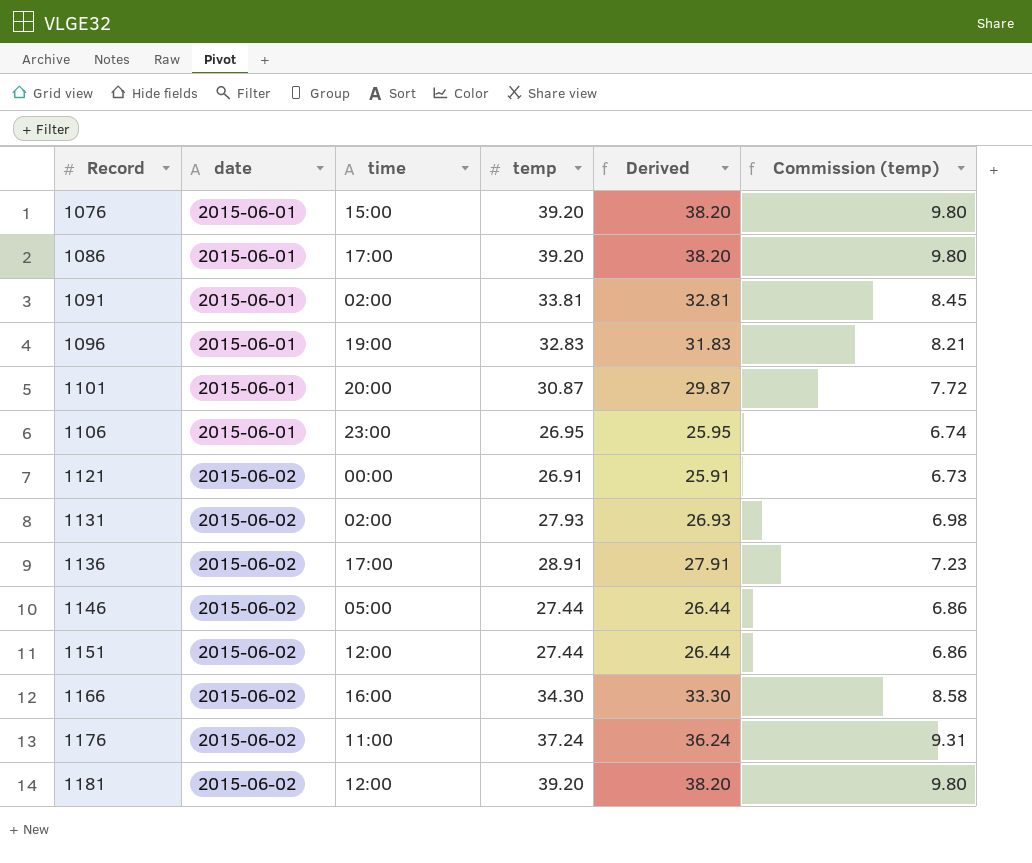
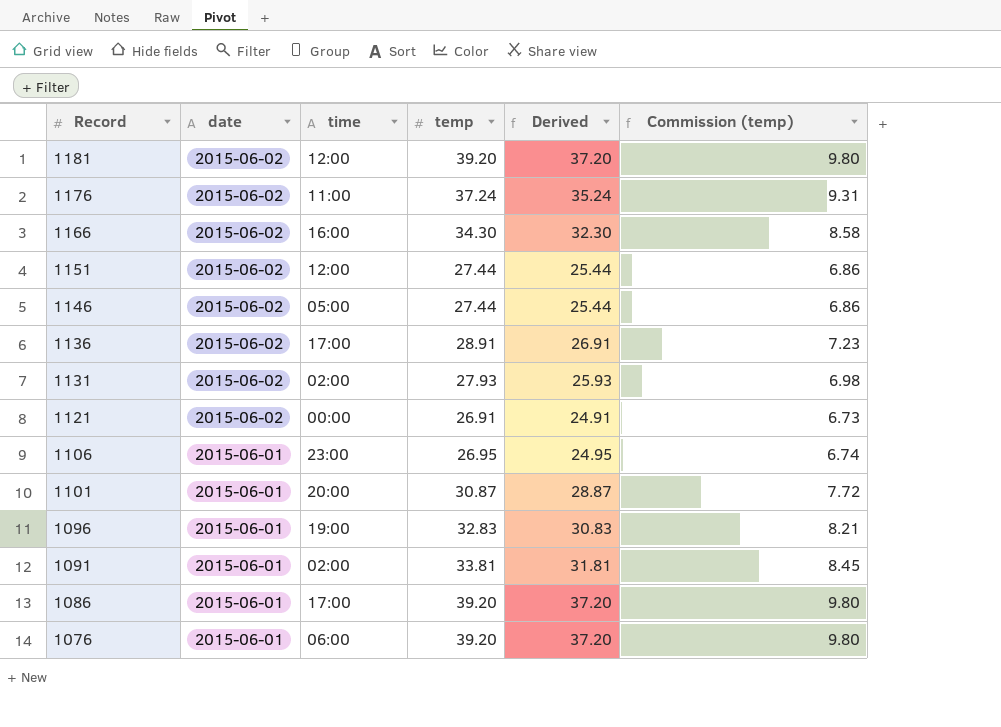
row order: Record ascending -> Record descending
column Derived | formula: [temp] - 1 -> [temp] - 2
1076 | time: 15:00 -> 06:00

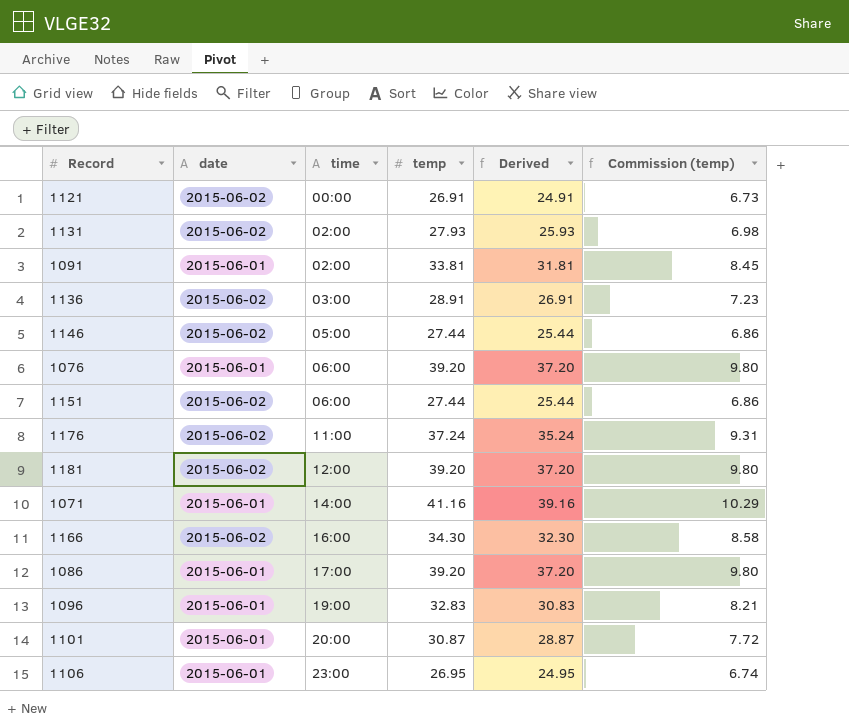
row order: Record descending -> time ascending
1136 | time: 17:00 -> 03:00
1151 | time: 12:00 -> 06:00
row 1071: none -> 2015-06-01 | 14:00 | 41.16 | 39.16 | 10.29

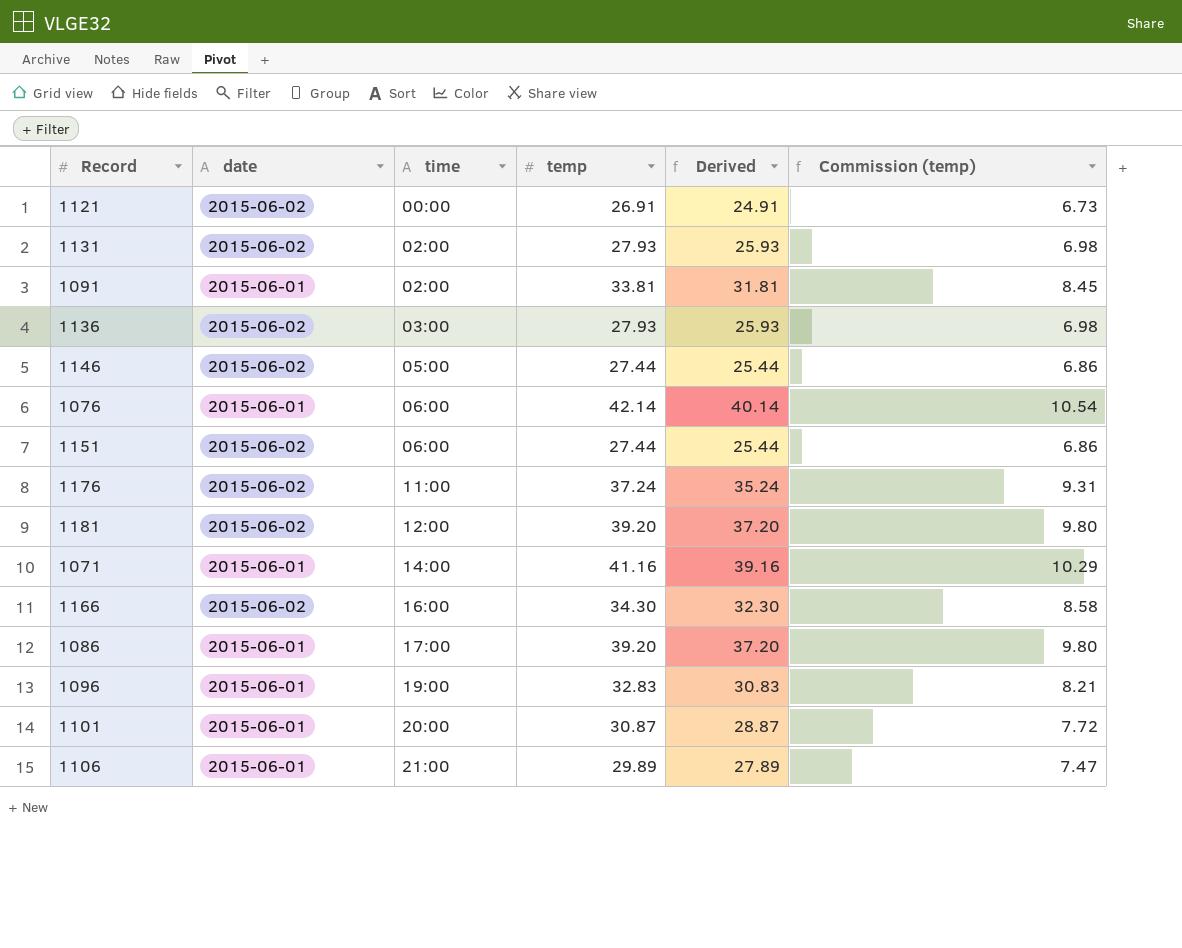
1136 | temp: 28.91 -> 27.93
1136 | Derived: 26.91 -> 25.93
1136 | Commission (temp): 7.23 -> 6.98
1076 | temp: 39.20 -> 42.14
1076 | Derived: 37.20 -> 40.14
1076 | Commission (temp): 9.80 -> 10.54
1106 | time: 23:00 -> 21:00
1106 | temp: 26.95 -> 29.89
1106 | Derived: 24.95 -> 27.89
1106 | Commission (temp): 6.74 -> 7.47

